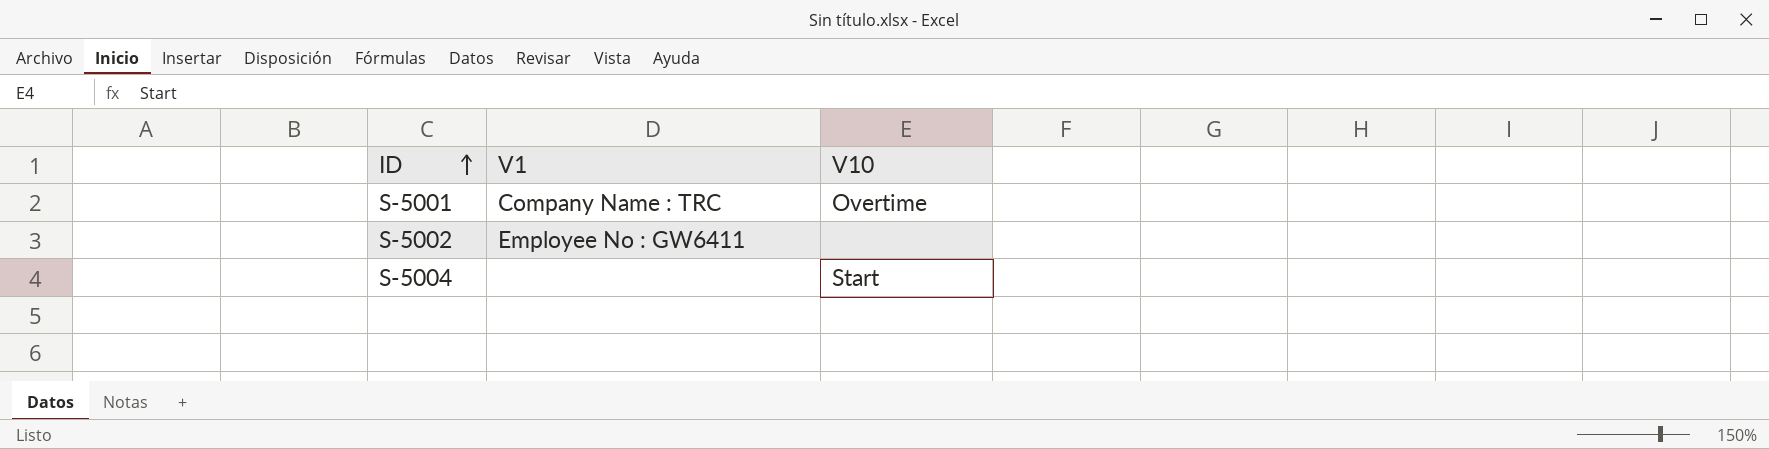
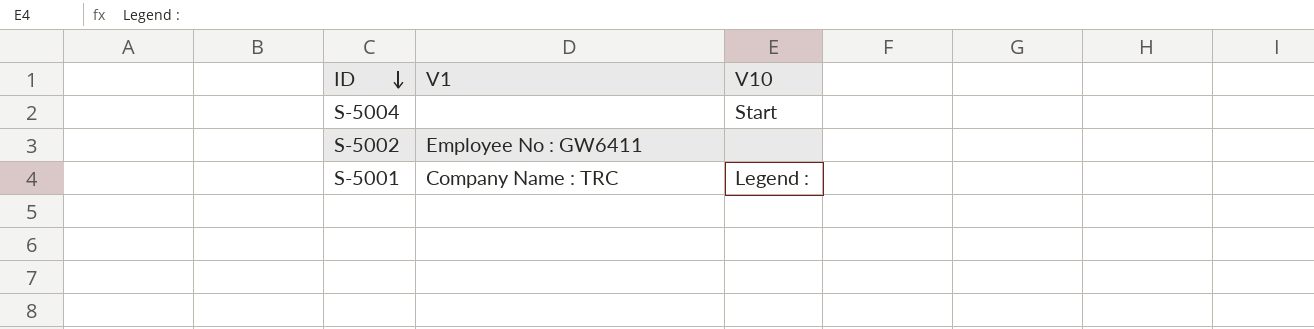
row order: ID ascending -> ID descending
S-5001 | V10: Overtime -> Legend :

